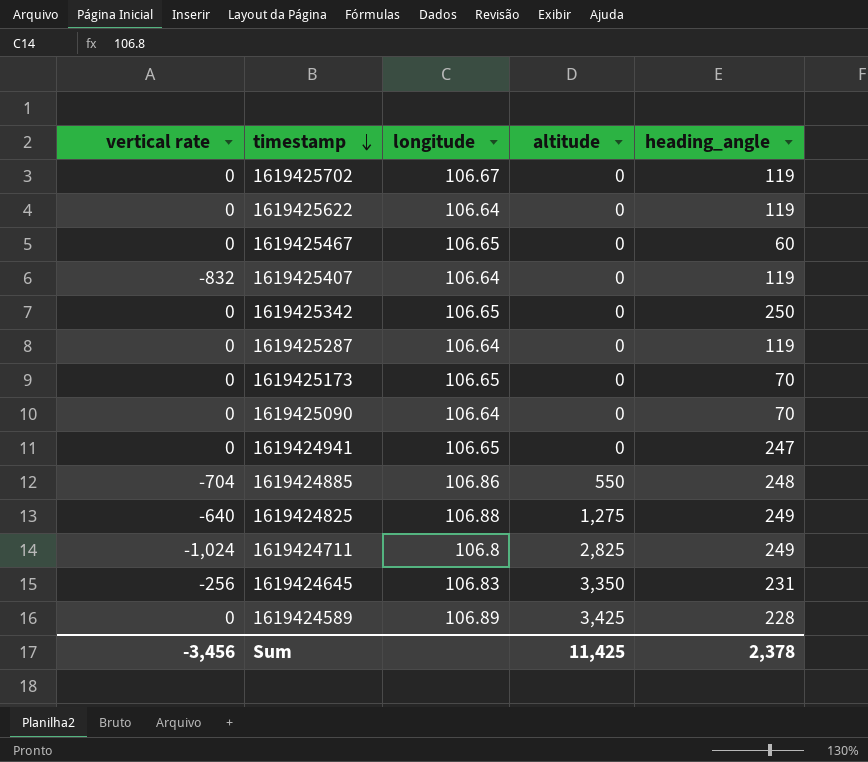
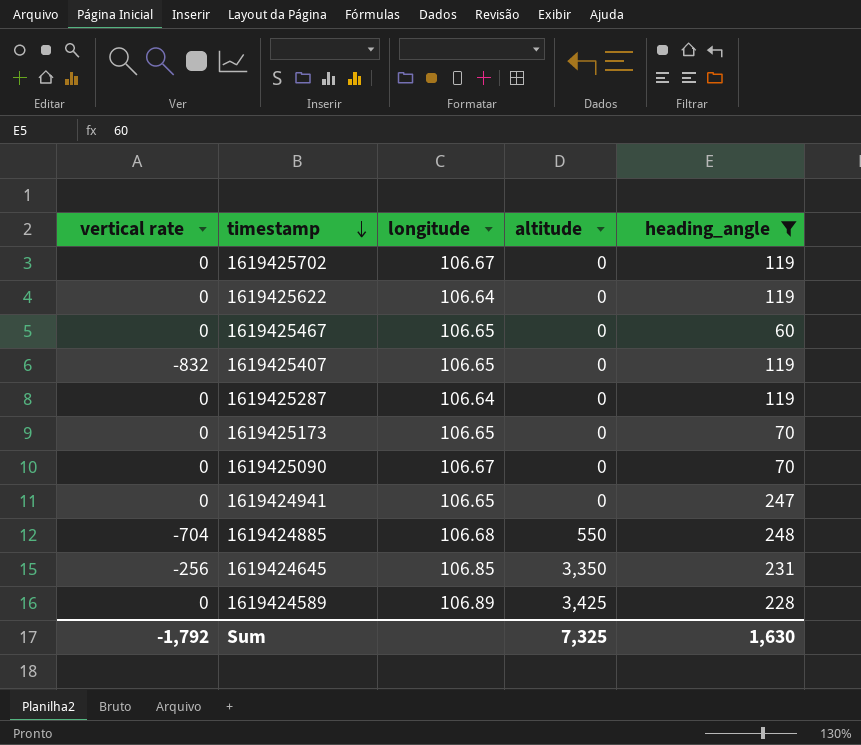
filter: none -> heading_angle <= 248
1619425407 | longitude: 106.64 -> 106.65
1619425090 | longitude: 106.64 -> 106.67
1619424885 | longitude: 106.86 -> 106.68
1619424645 | longitude: 106.83 -> 106.85
Sum | vertical rate: -3,456 -> -1,792
Sum | altitude: 11,425 -> 7,325
Sum | heading_angle: 2,378 -> 1,630

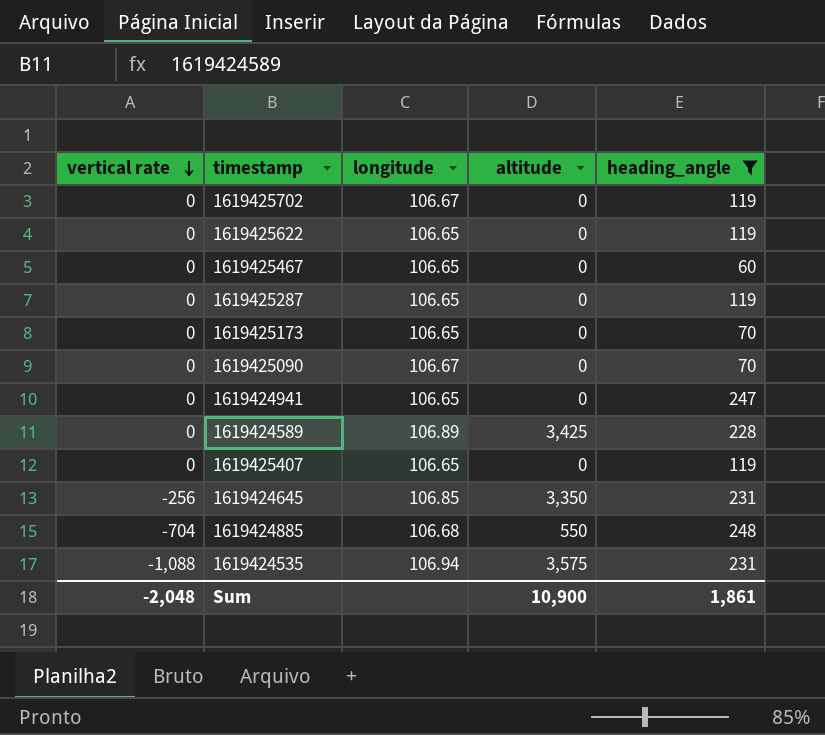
row order: timestamp descending -> vertical rate descending
1619425622 | longitude: 106.64 -> 106.65
1619425287 | longitude: 106.64 -> 106.65
1619425407 | vertical rate: -832 -> 0
row 1619424535: none -> -1,088 | 106.94 | 3,575 | 231
Sum | vertical rate: -1,792 -> -2,048
Sum | altitude: 7,325 -> 10,900
Sum | heading_angle: 1,630 -> 1,861

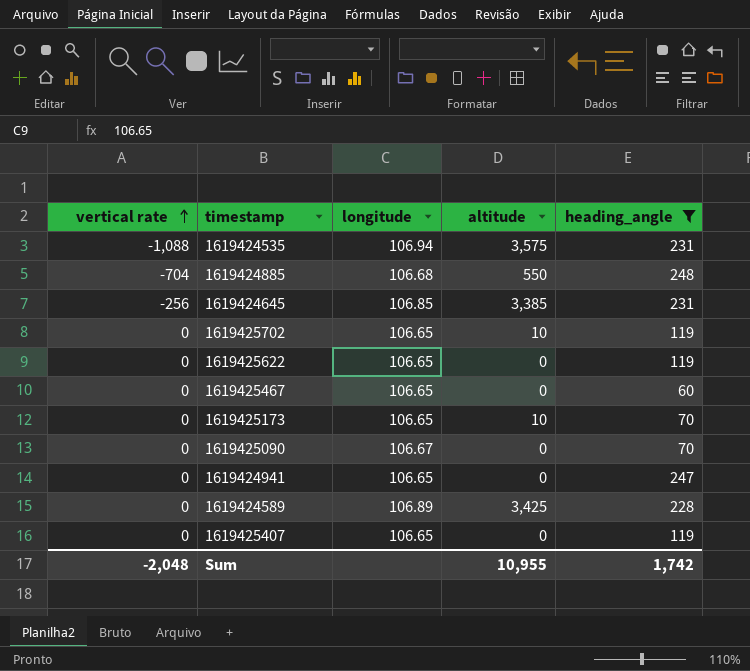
row order: vertical rate descending -> vertical rate ascending
row 1619425287: 0 | 106.65 | 0 | 119 -> none
1619424645 | altitude: 3,350 -> 3,385
1619425702 | longitude: 106.67 -> 106.65
1619425702 | altitude: 0 -> 10
1619425173 | altitude: 0 -> 10
Sum | altitude: 10,900 -> 10,955
Sum | heading_angle: 1,861 -> 1,742

